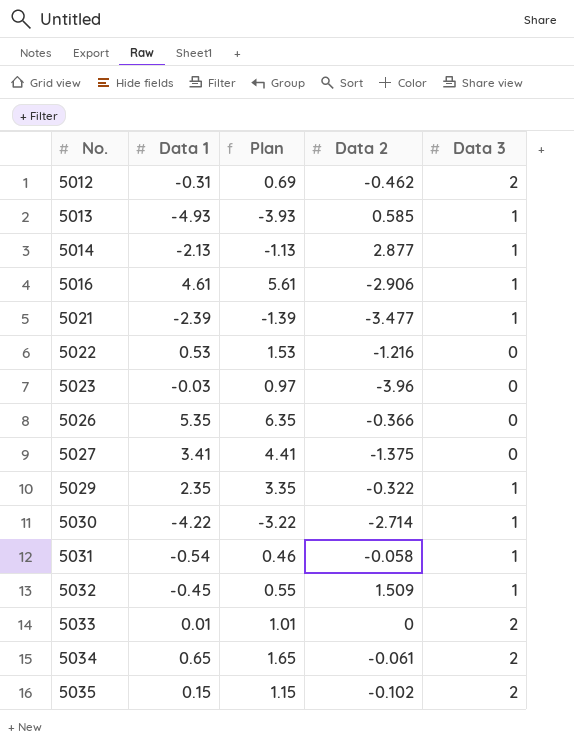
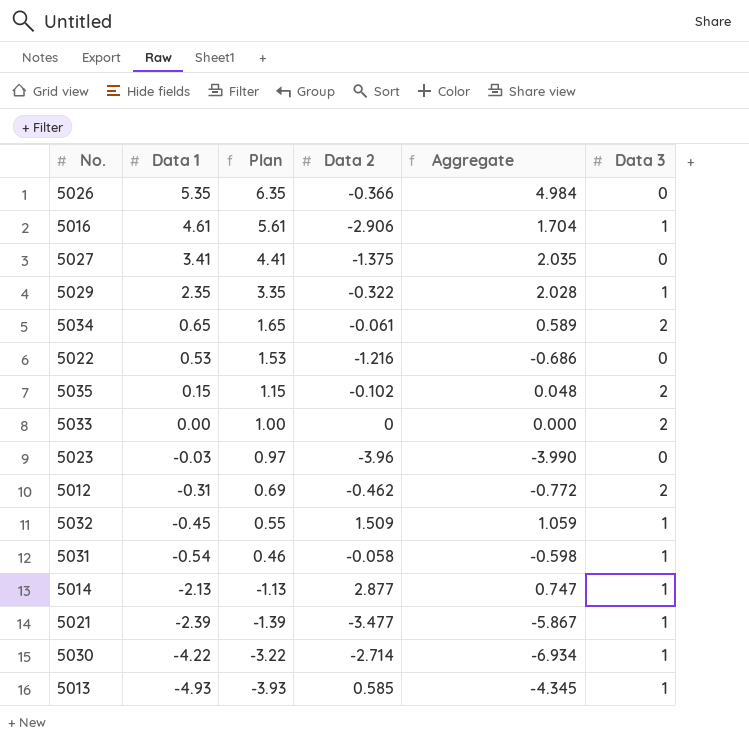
row order: No. ascending -> Data 1 descending
column Aggregate | formula: none -> [Data 1] + [Data 2]
5033 | Data 1: 0.01 -> 0.00
5033 | Plan: 1.01 -> 1.00

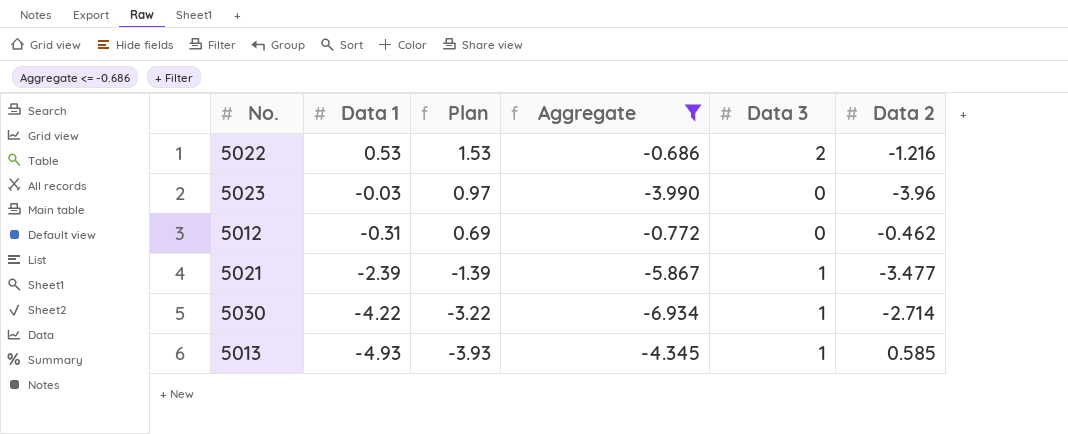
filter: none -> Aggregate <= -0.686
column Data 2 | position: 4 -> 6
5022 | Data 3: 0 -> 2
5012 | Data 3: 2 -> 0

